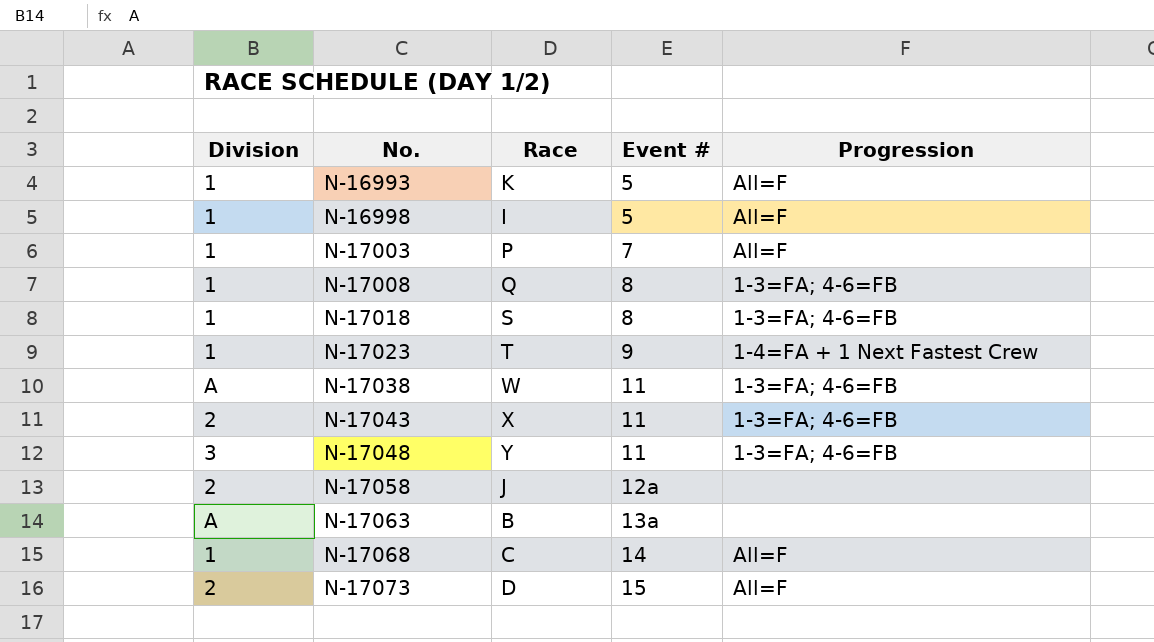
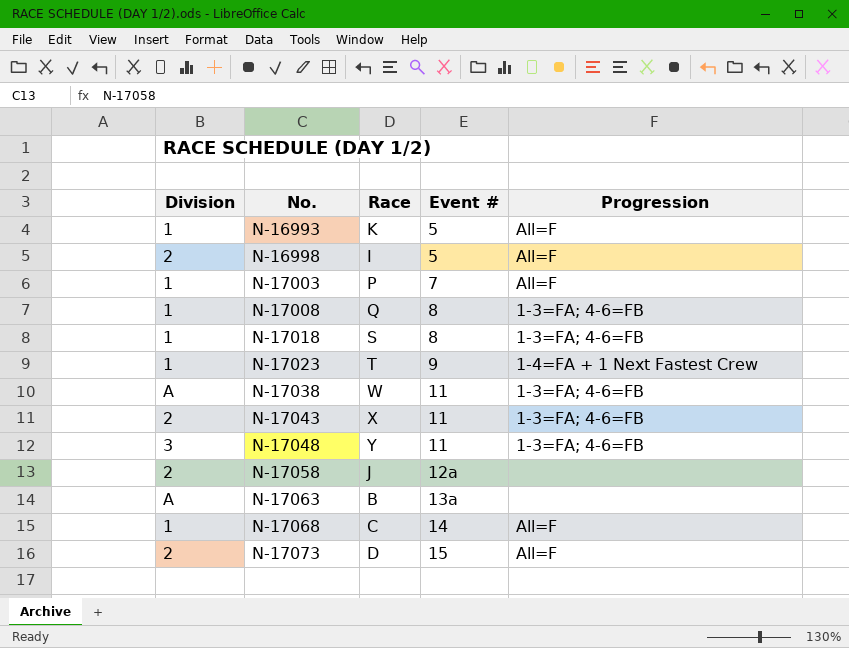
N-16998 | Division: 1 -> 2

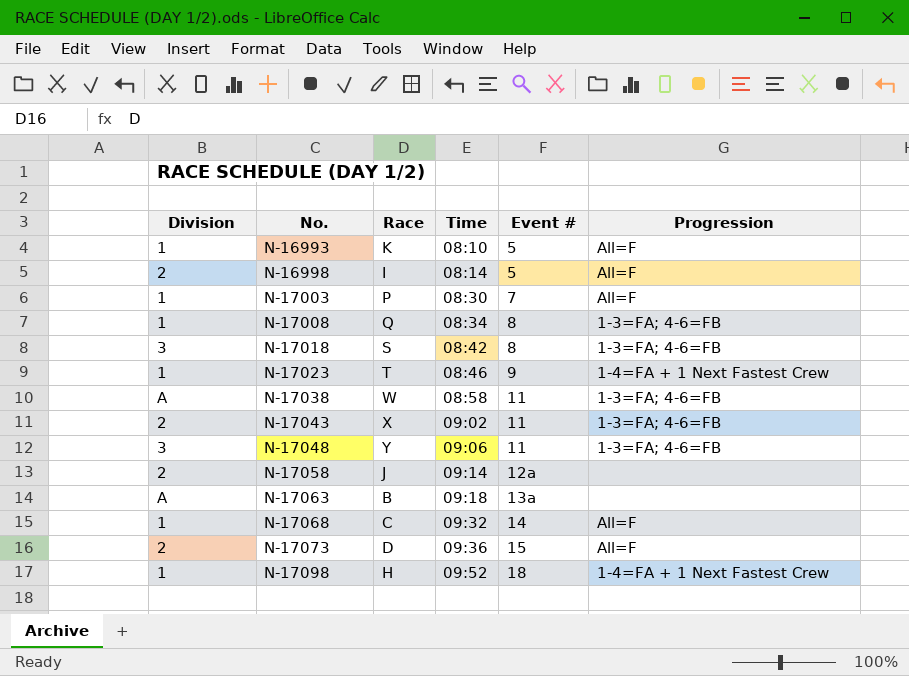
column Time | position: none -> 4
N-17018 | Division: 1 -> 3
row N-17098: none -> 1 | H | 09:52 | 18 | 1-4=FA + 1 Next Fastest Crew

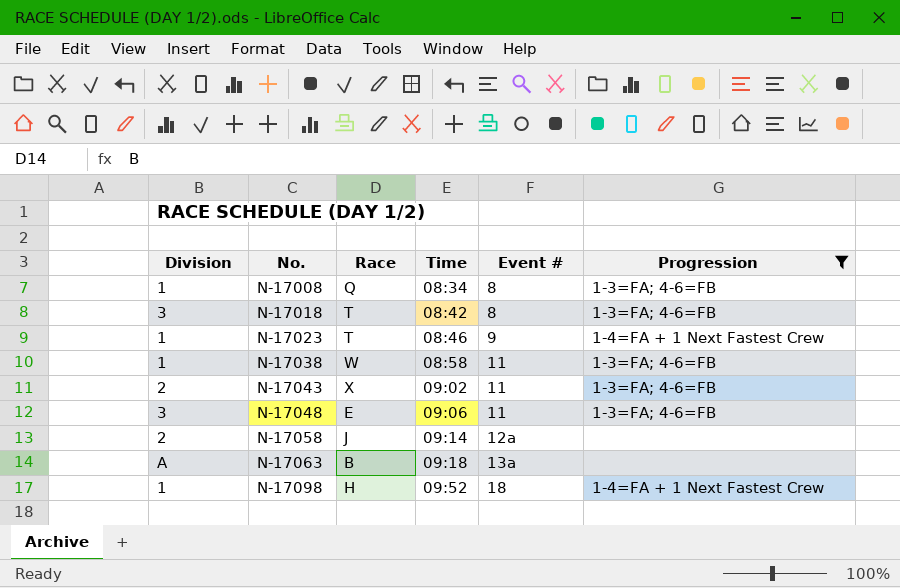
filter: none -> Progression != All=F
N-17018 | Race: S -> T
N-17038 | Division: A -> 1
N-17048 | Race: Y -> E

